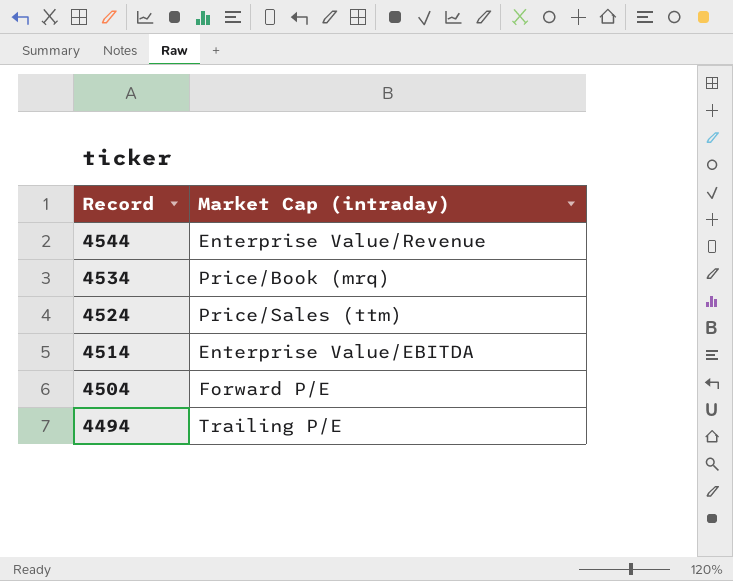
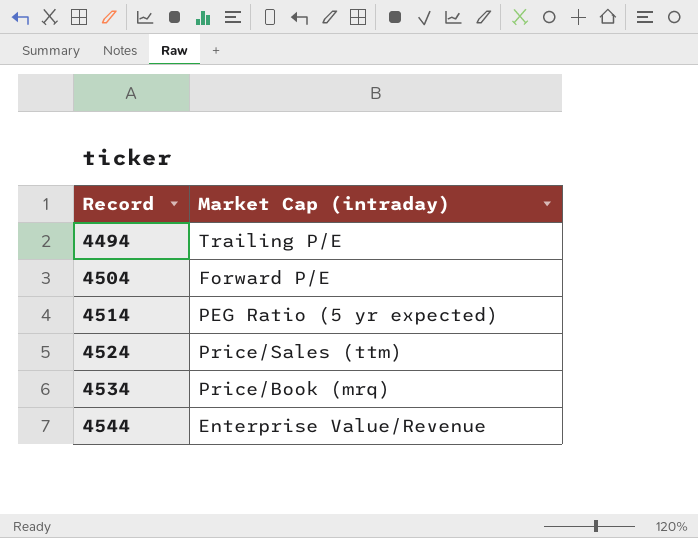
row order: Record descending -> Record ascending
4514 | Market Cap (intraday): Enterprise Value/EBITDA -> PEG Ratio (5 yr expected)

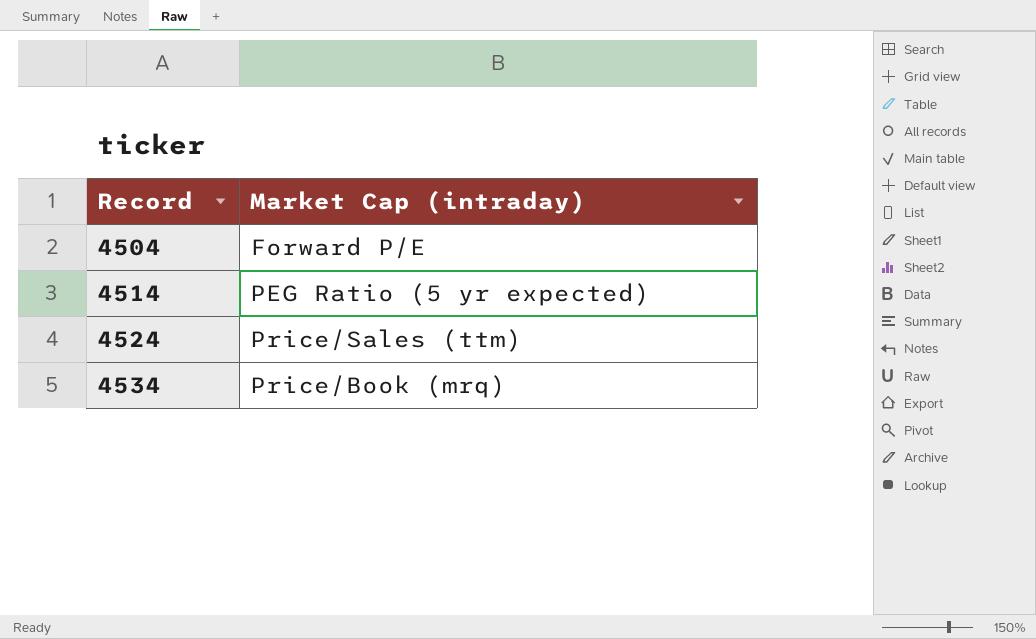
row 4494: Trailing P/E -> none
row 4544: Enterprise Value/Revenue -> none

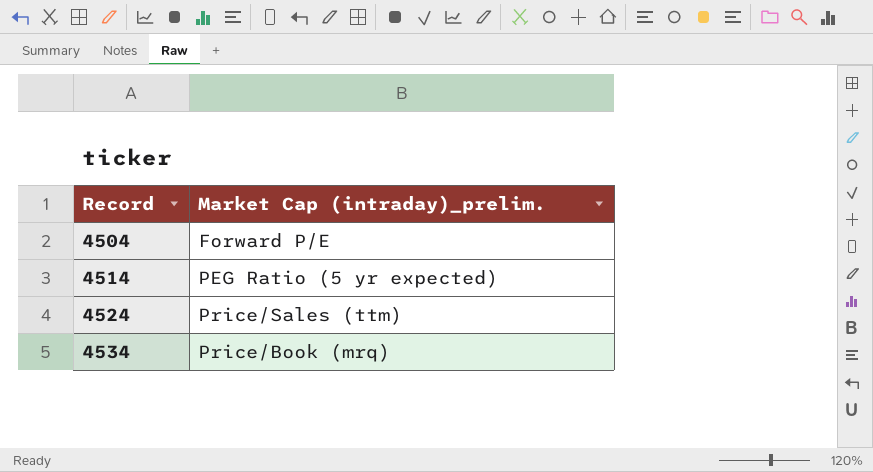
column name: Market Cap (intraday) -> Market Cap (intraday)_prelim.

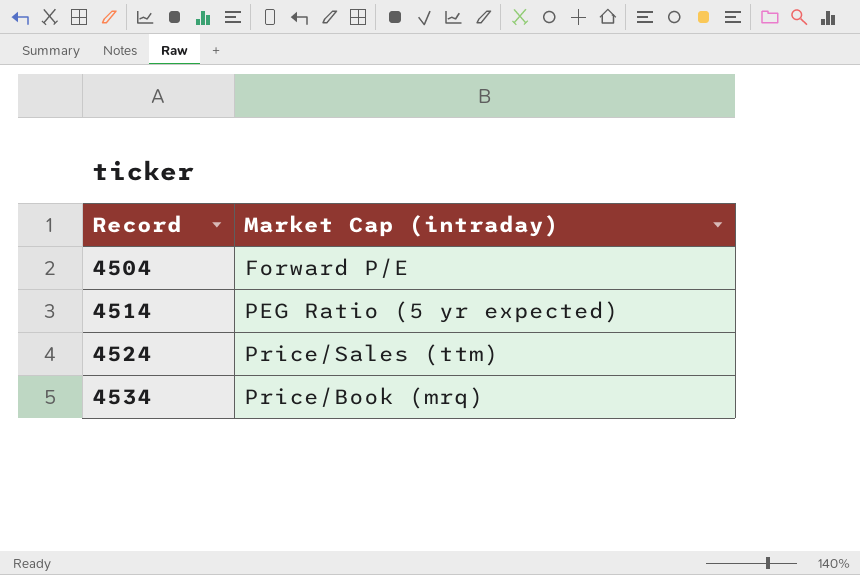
column name: Market Cap (intraday)_prelim. -> Market Cap (intraday)

